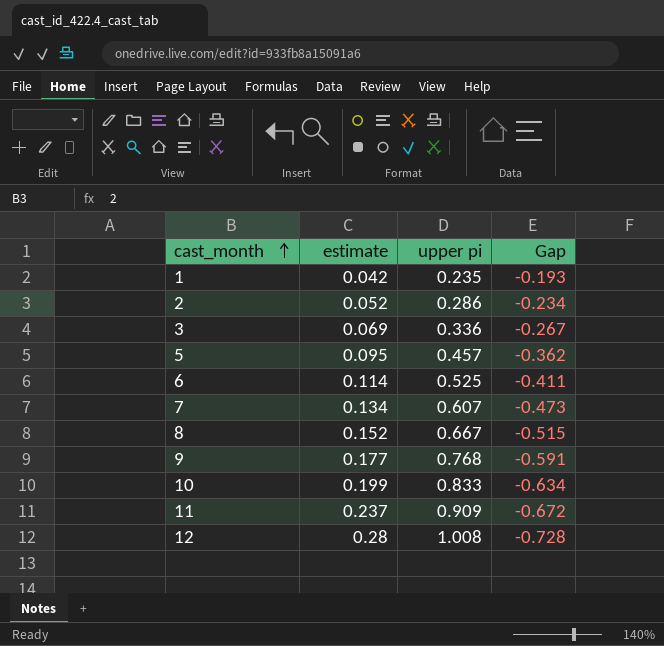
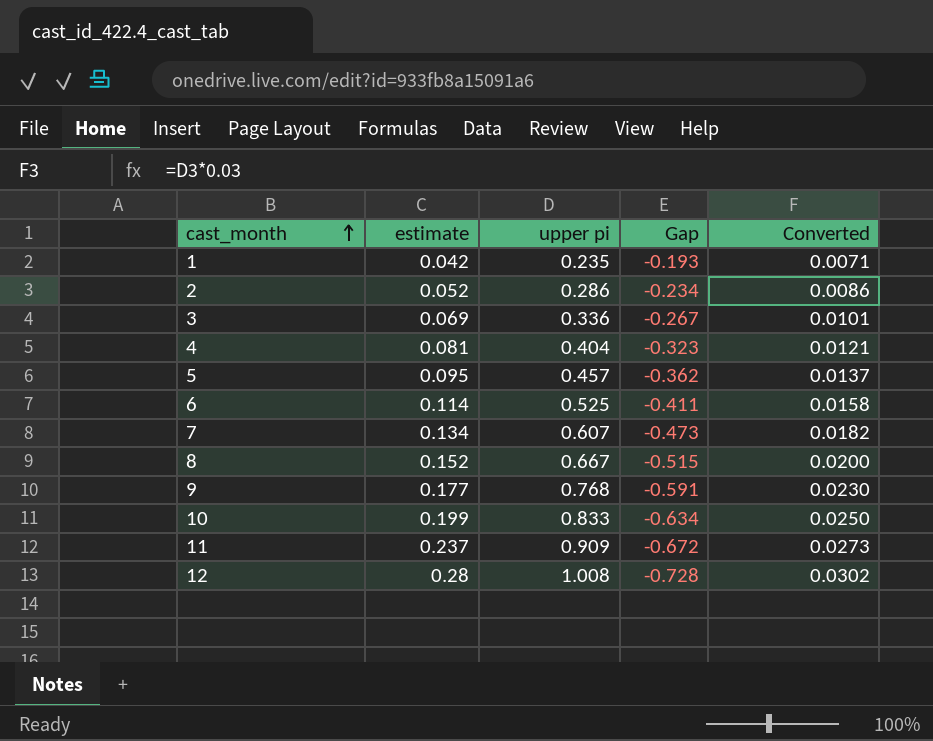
column Converted | formula: none -> [upper pi] * 0.03
row 4: none -> 0.081 | 0.404 | -0.323 | 0.0121

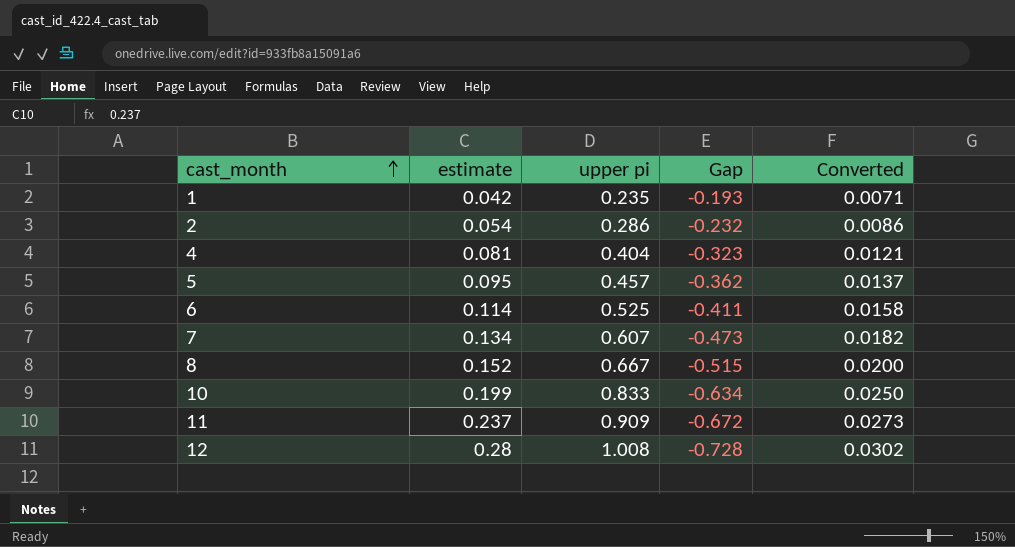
row 3: 0.069 | 0.336 | -0.267 | 0.0101 -> none
row 9: 0.177 | 0.768 | -0.591 | 0.0230 -> none
2 | estimate: 0.052 -> 0.054
2 | Gap: -0.234 -> -0.232

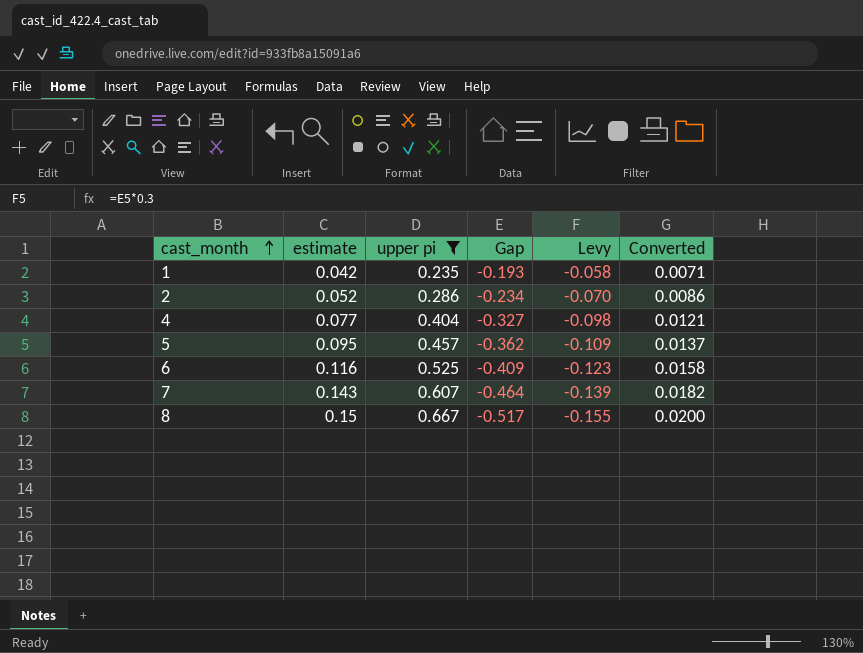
filter: none -> upper pi <= 0.667
column Levy | formula: none -> [Gap] * 0.3
2 | estimate: 0.054 -> 0.052
2 | Gap: -0.232 -> -0.234
4 | estimate: 0.081 -> 0.077
4 | Gap: -0.323 -> -0.327
6 | estimate: 0.114 -> 0.116
6 | Gap: -0.411 -> -0.409
7 | estimate: 0.134 -> 0.143
7 | Gap: -0.473 -> -0.464
8 | estimate: 0.152 -> 0.15
8 | Gap: -0.515 -> -0.517

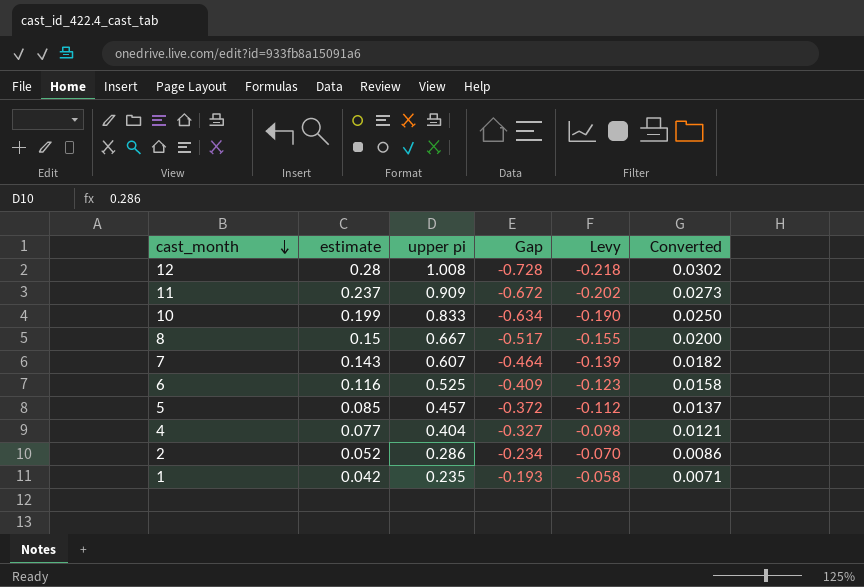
filter: upper pi <= 0.667 -> none
row order: cast_month ascending -> cast_month descending
5 | estimate: 0.095 -> 0.085
5 | Gap: -0.362 -> -0.372
5 | Levy: -0.109 -> -0.112

